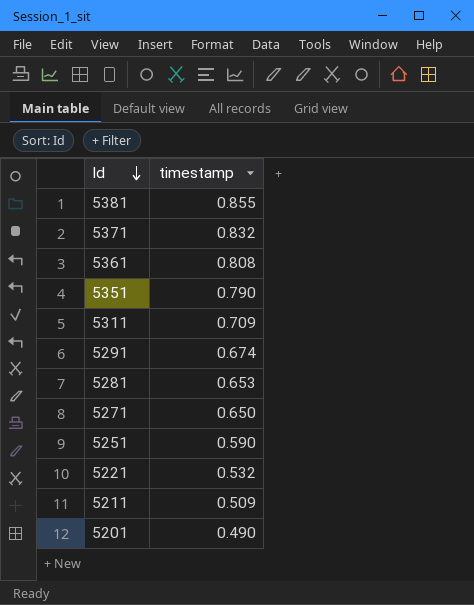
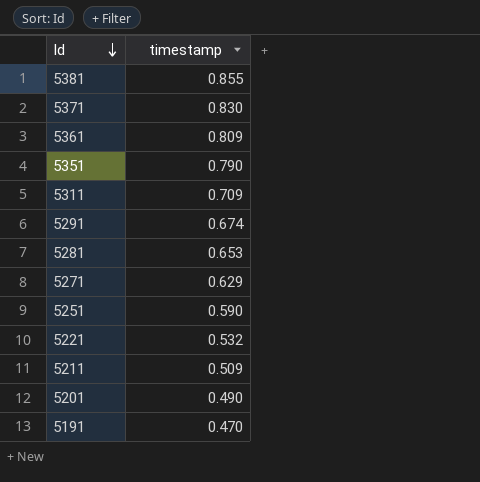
5371 | timestamp: 0.832 -> 0.830
5361 | timestamp: 0.808 -> 0.809
5271 | timestamp: 0.650 -> 0.629
row 5191: none -> 0.470

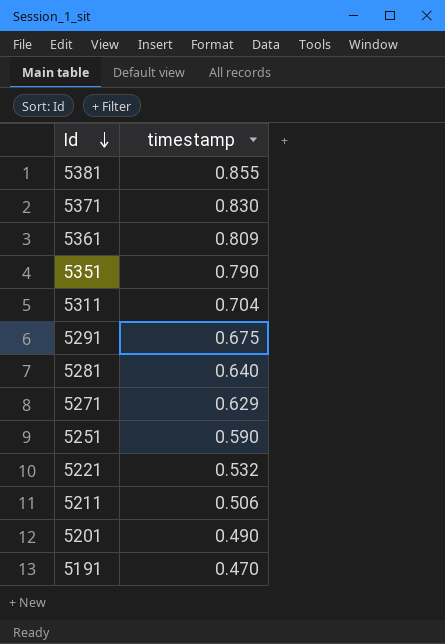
5311 | timestamp: 0.709 -> 0.704
5291 | timestamp: 0.674 -> 0.675
5281 | timestamp: 0.653 -> 0.640
5211 | timestamp: 0.509 -> 0.506

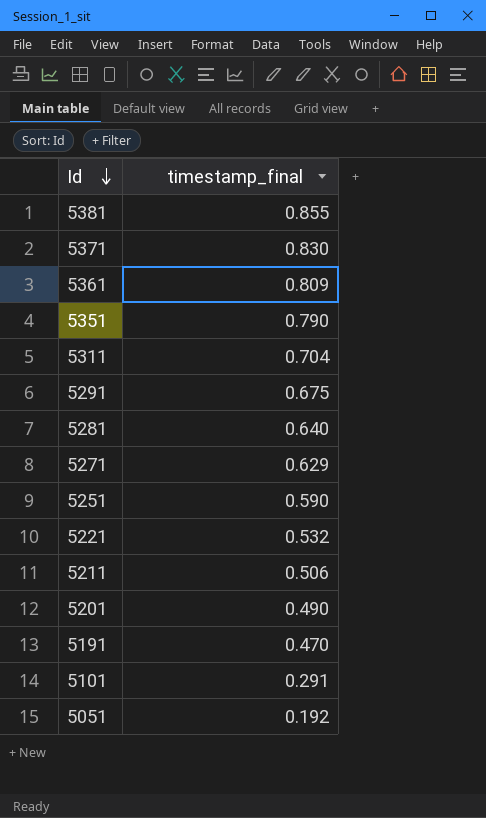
column name: timestamp -> timestamp_final
row 5101: none -> 0.291
row 5051: none -> 0.192

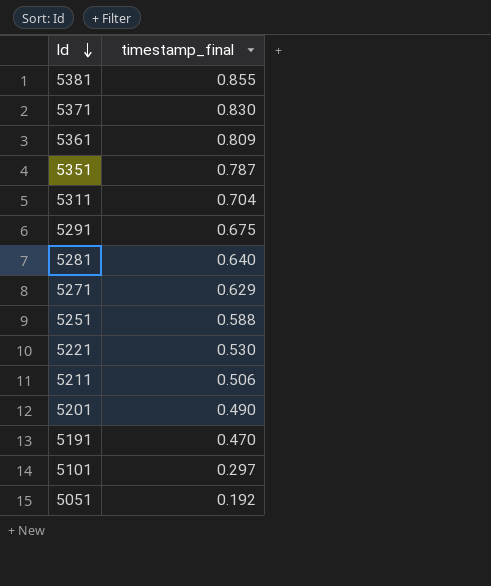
5351 | timestamp_final: 0.790 -> 0.787
5251 | timestamp_final: 0.590 -> 0.588
5221 | timestamp_final: 0.532 -> 0.530
5101 | timestamp_final: 0.291 -> 0.297

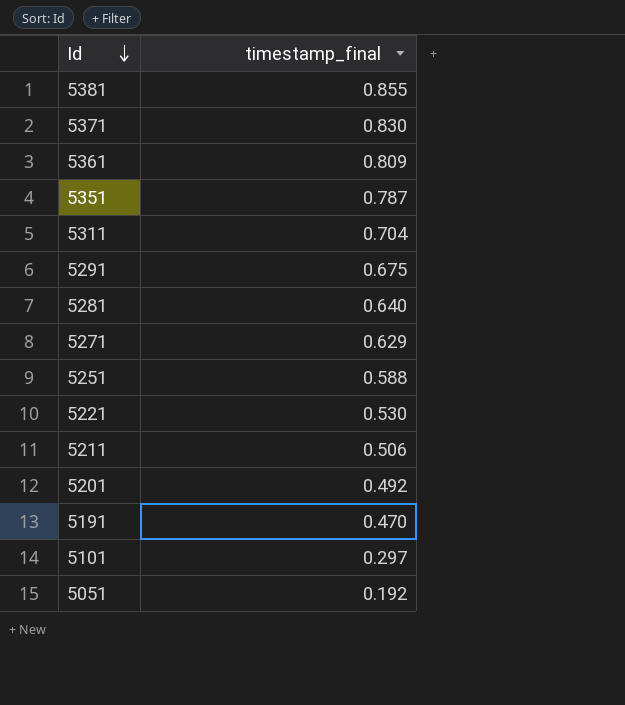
5201 | timestamp_final: 0.490 -> 0.492

